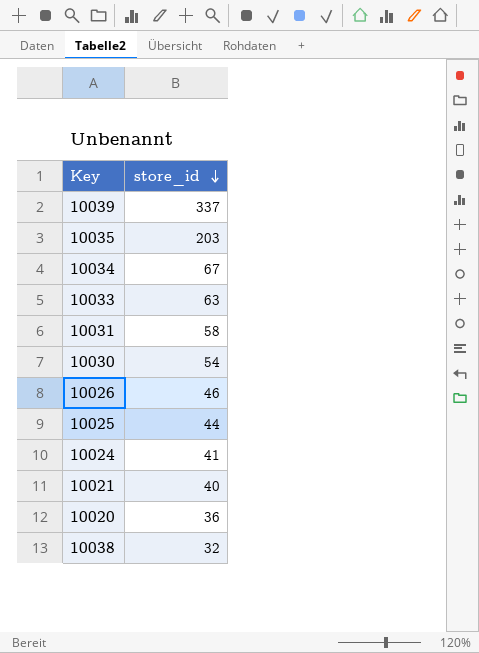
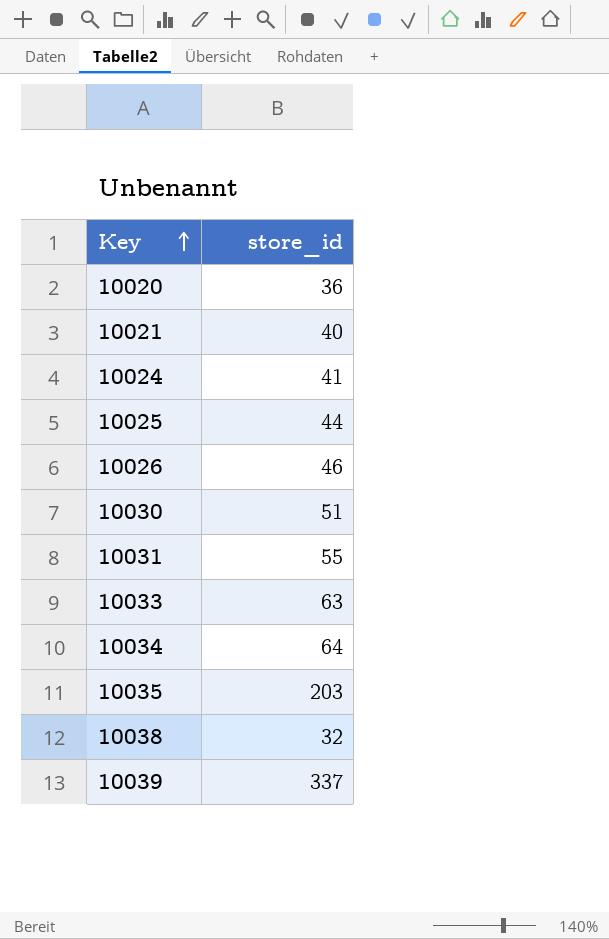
row order: store_id descending -> Key ascending
10030 | store_id: 54 -> 51
10031 | store_id: 58 -> 55
10034 | store_id: 67 -> 64

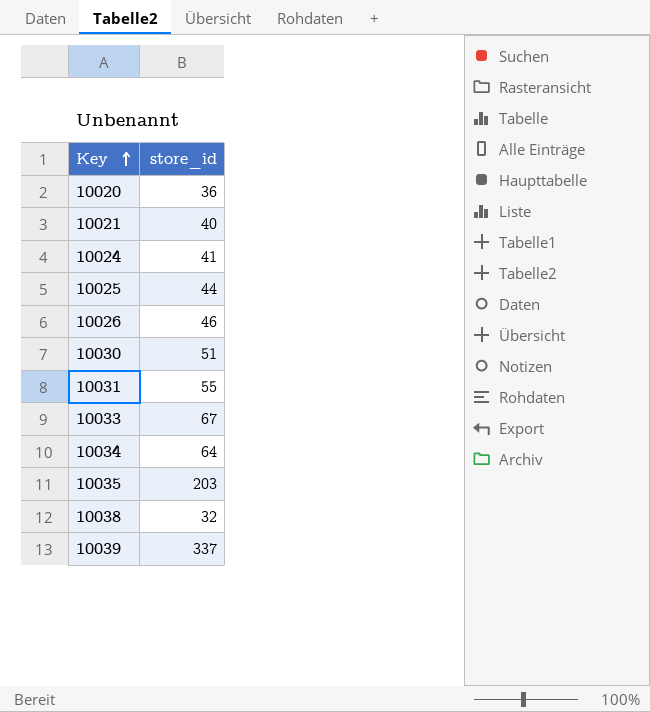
10033 | store_id: 63 -> 67

